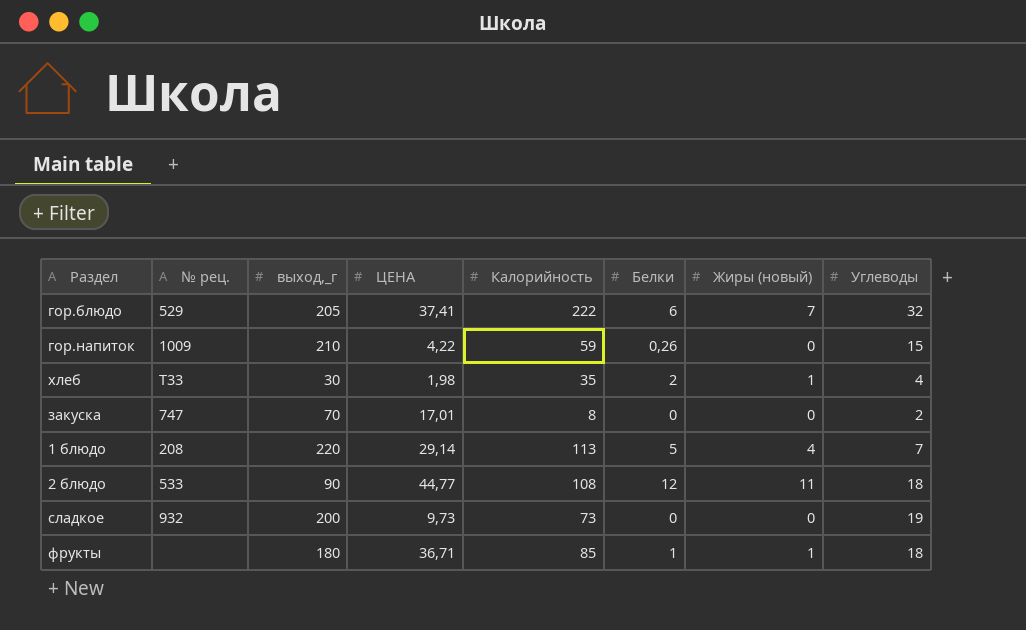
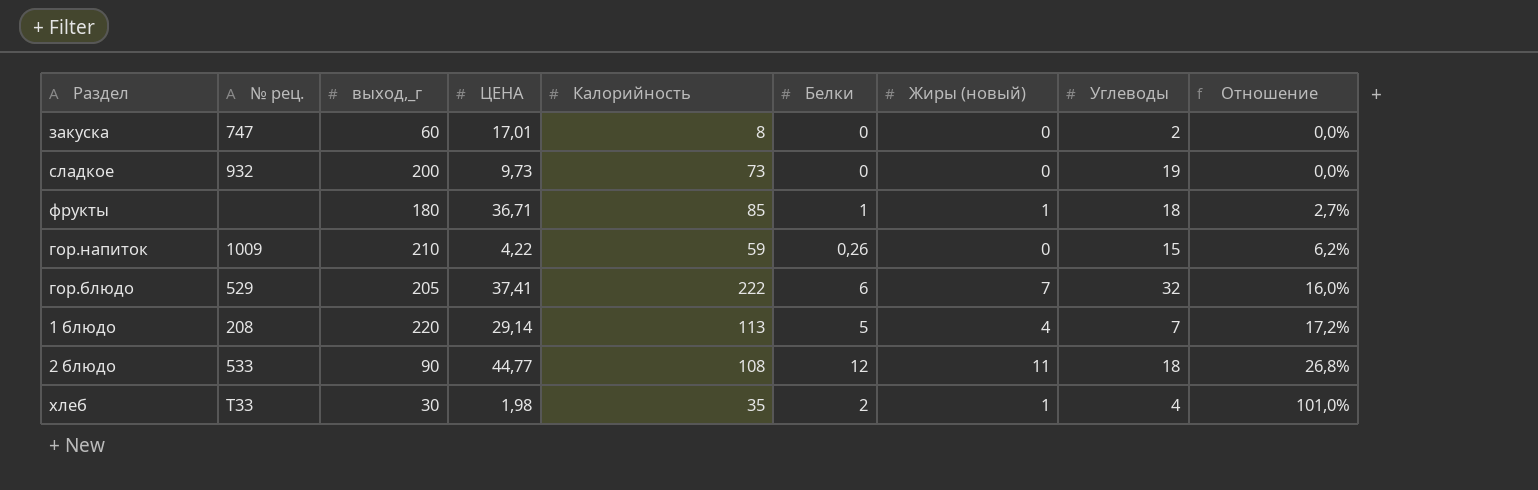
row order: none -> Отношение ascending
column Отношение | formula: none -> [Белки] / [ЦЕНА]
закуска | выход,_г: 70 -> 60

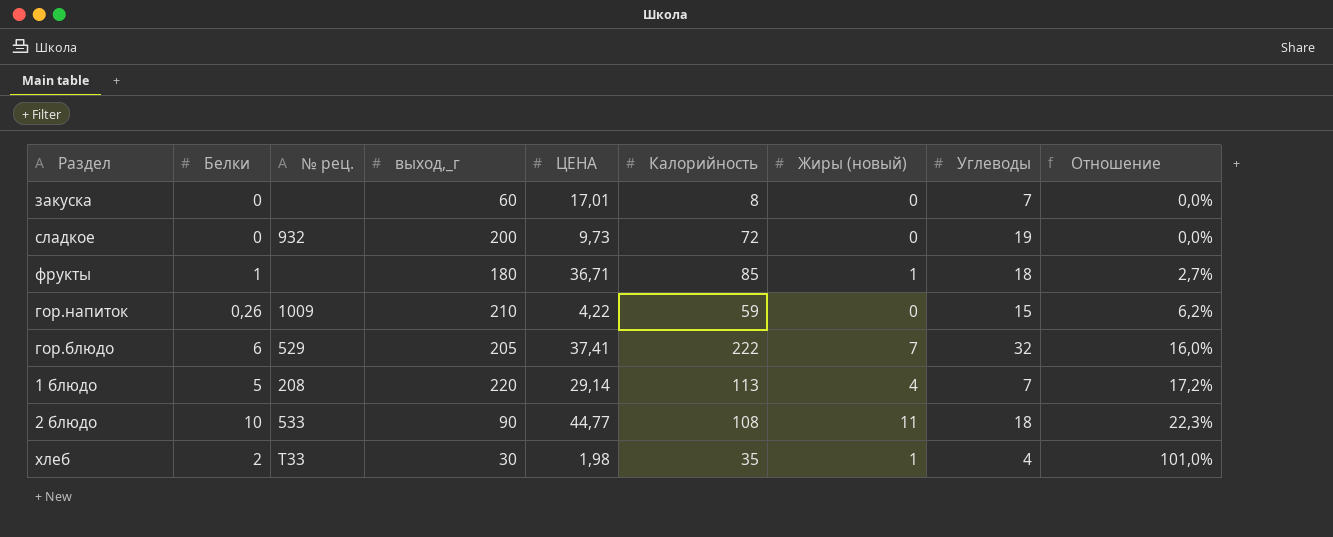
column Белки | position: 6 -> 2
закуска | № рец.: 747 -> none
закуска | Углеводы: 2 -> 7
сладкое | Калорийность: 73 -> 72
2 блюдо | Белки: 12 -> 10
2 блюдо | Отношение: 26,8% -> 22,3%

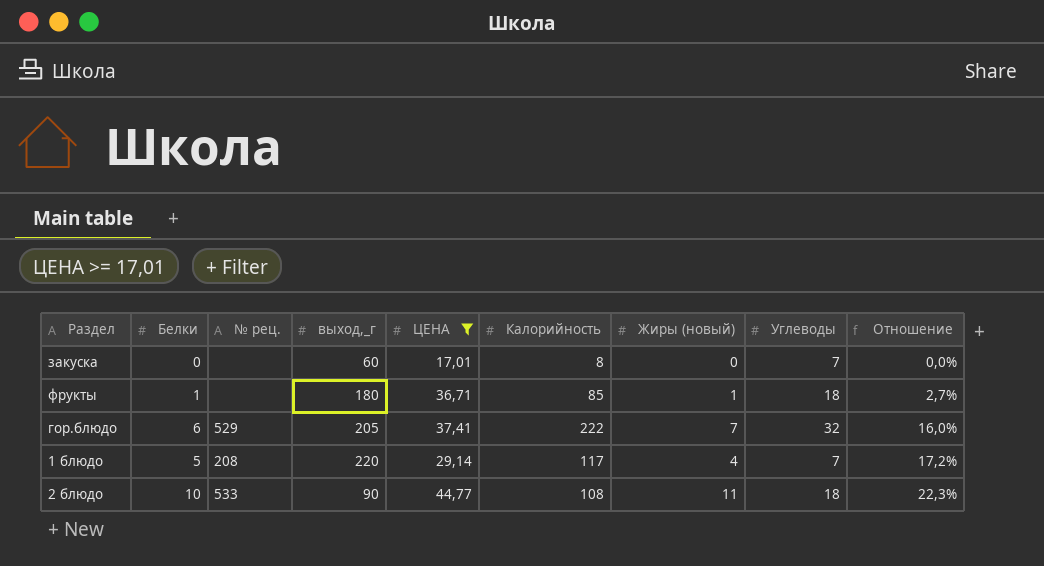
filter: none -> ЦЕНА >= 17,01
1 блюдо | Калорийность: 113 -> 117

